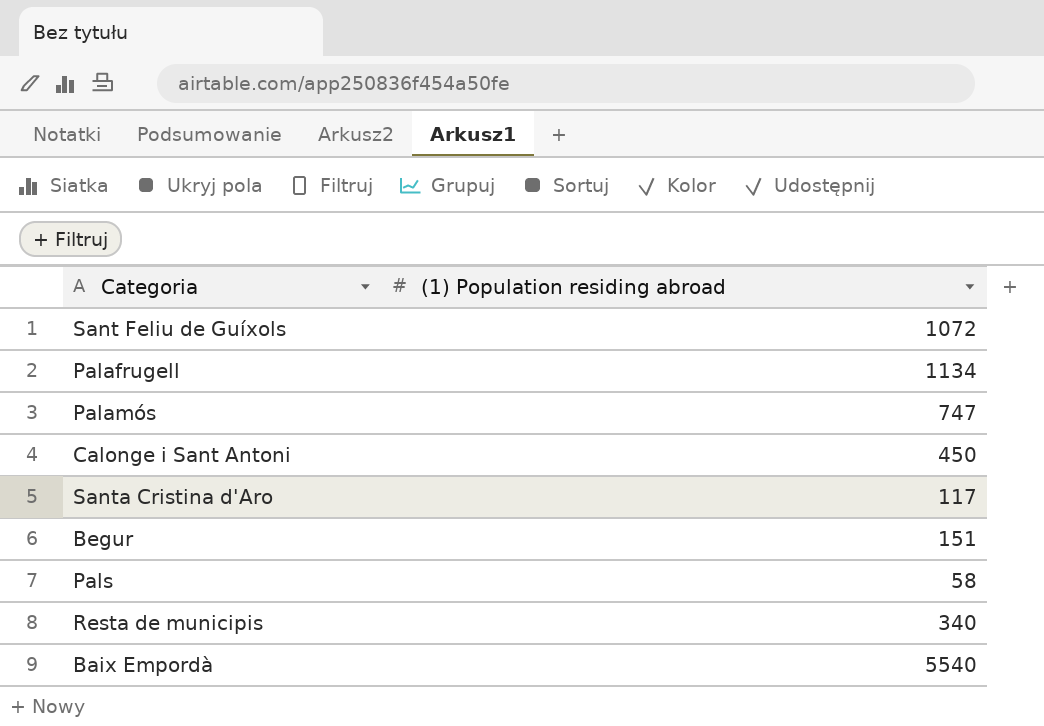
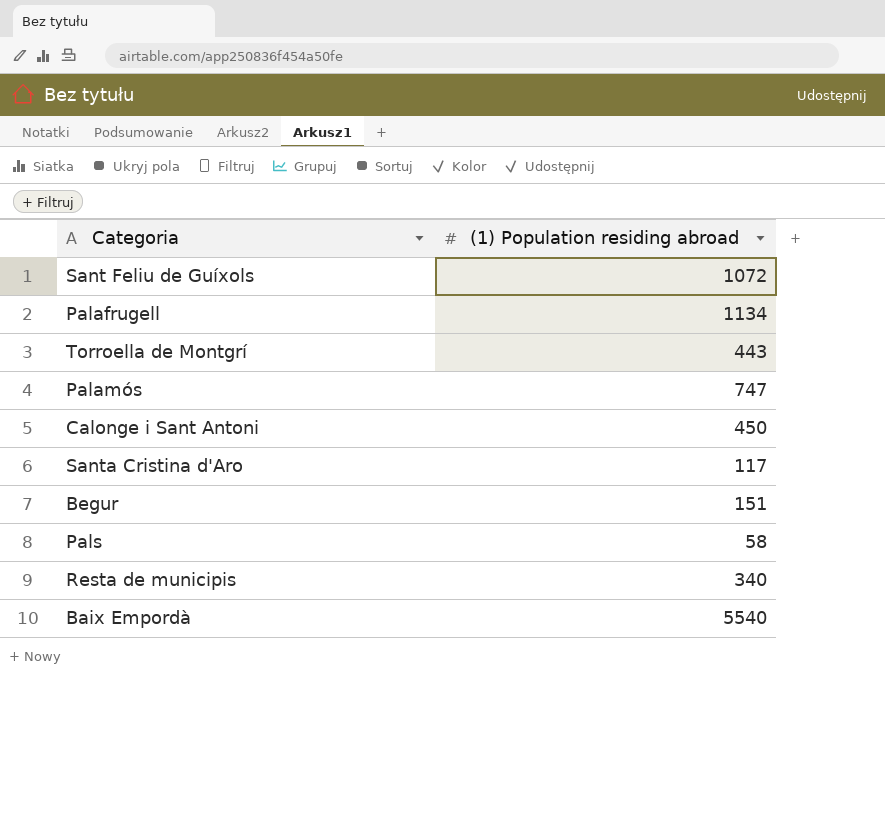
row Torroella de Montgrí: none -> 443

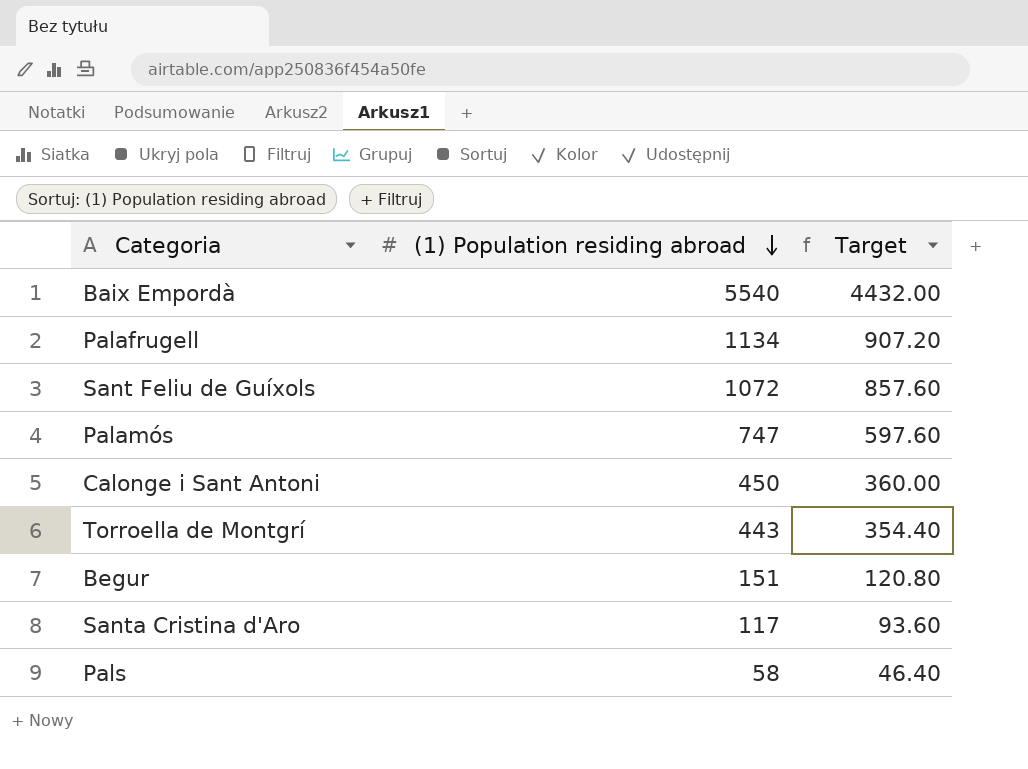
row order: none -> (1) Population residing abroad descending
column Target | formula: none -> [(1) Population residing abroad] * 0.8
row Resta de municipis: 340 -> none

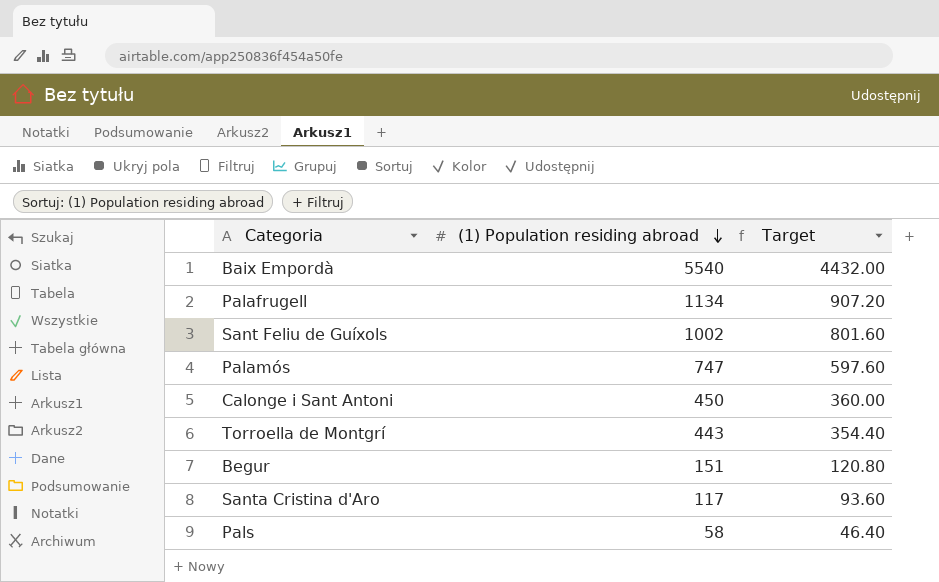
Sant Feliu de Guíxols | (1) Population residing abroad: 1072 -> 1002
Sant Feliu de Guíxols | Target: 857.60 -> 801.60

